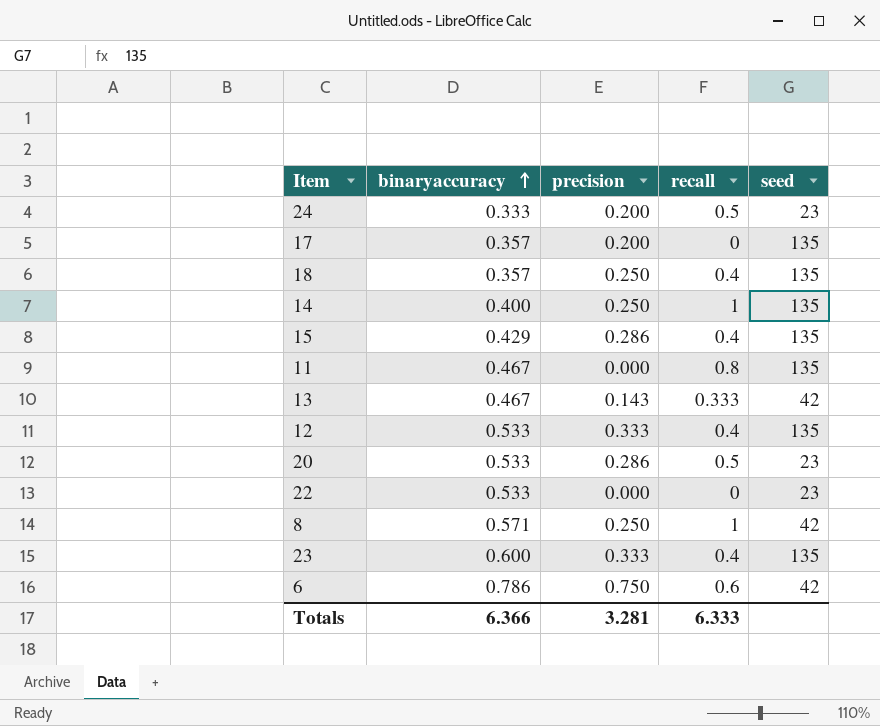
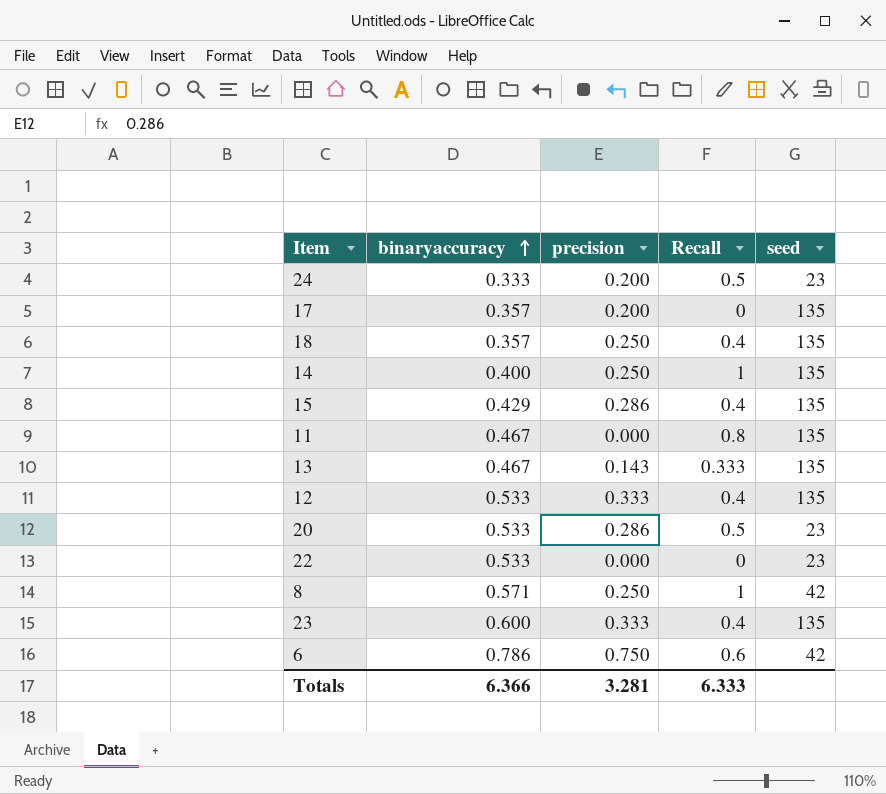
column name: recall -> Recall
13 | seed: 42 -> 135

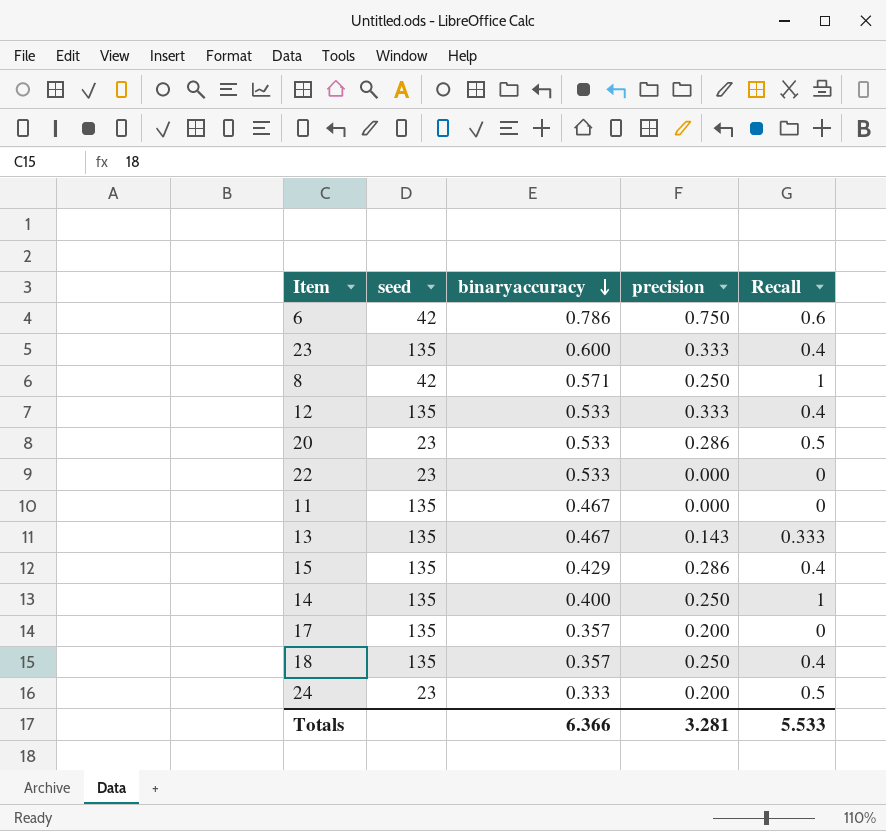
row order: binaryaccuracy ascending -> binaryaccuracy descending
column seed | position: 5 -> 2
11 | Recall: 0.8 -> 0
Totals | Recall: 6.333 -> 5.533

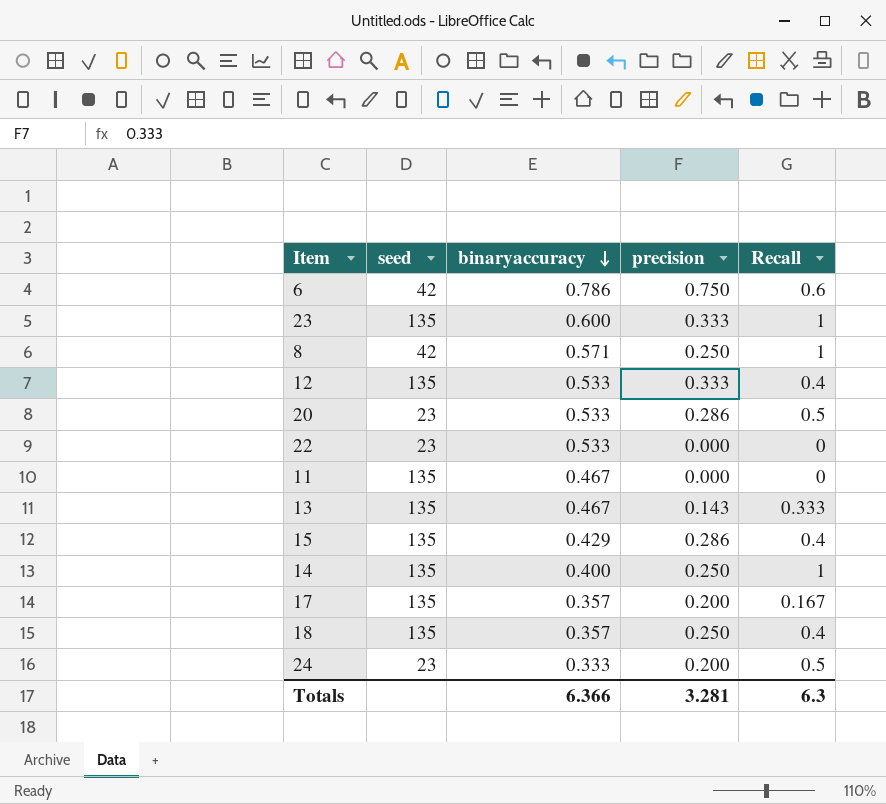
23 | Recall: 0.4 -> 1
17 | Recall: 0 -> 0.167
Totals | Recall: 5.533 -> 6.3

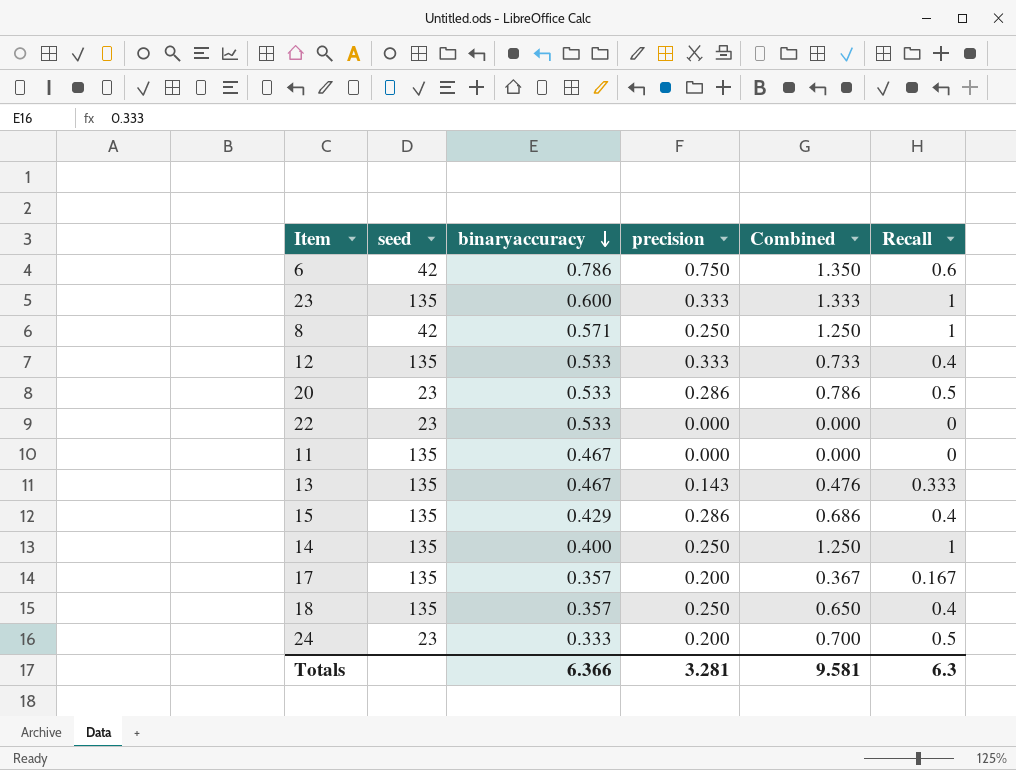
column Combined | formula: none -> [precision] + [Recall]

